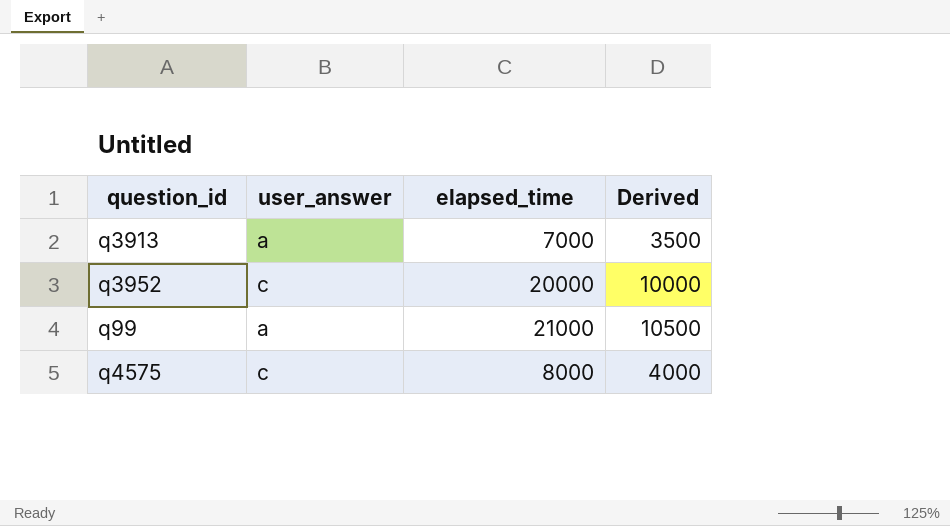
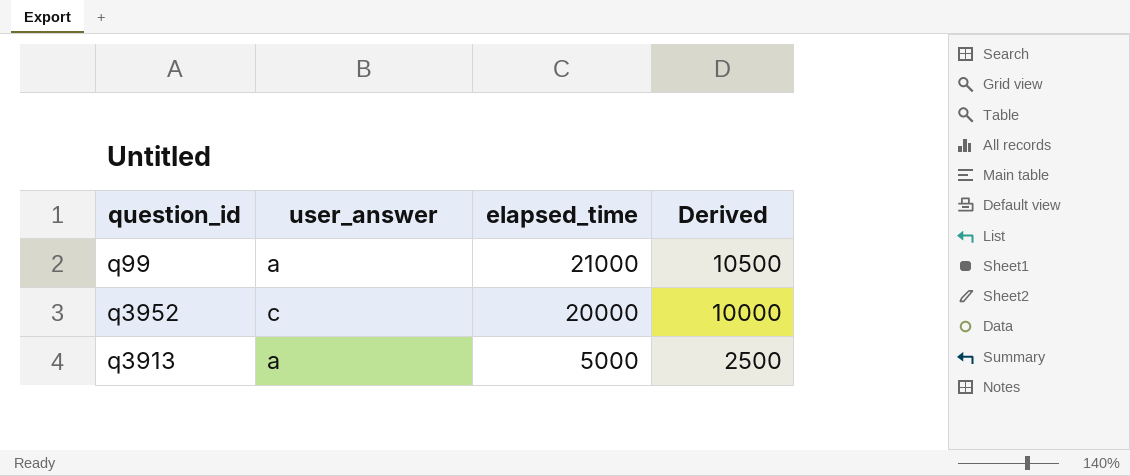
row order: none -> elapsed_time descending
row q4575: c | 8000 | 4000 -> none
q3913 | elapsed_time: 7000 -> 5000
q3913 | Derived: 3500 -> 2500

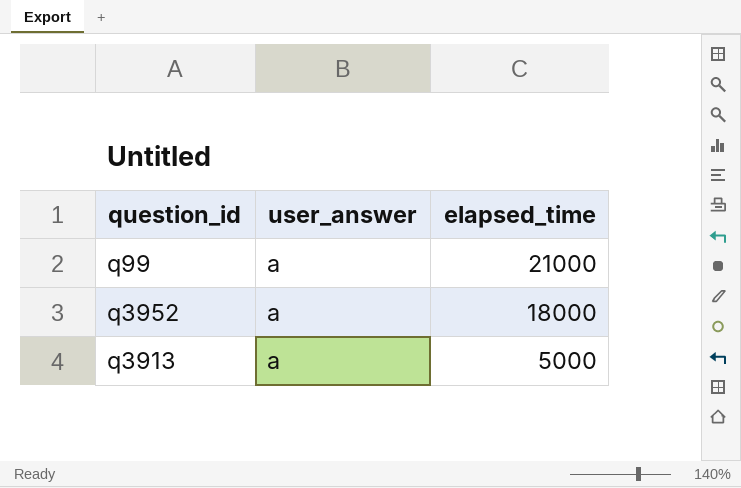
column Derived | formula: [elapsed_time] * 0.5 -> none
q3952 | user_answer: c -> a
q3952 | elapsed_time: 20000 -> 18000

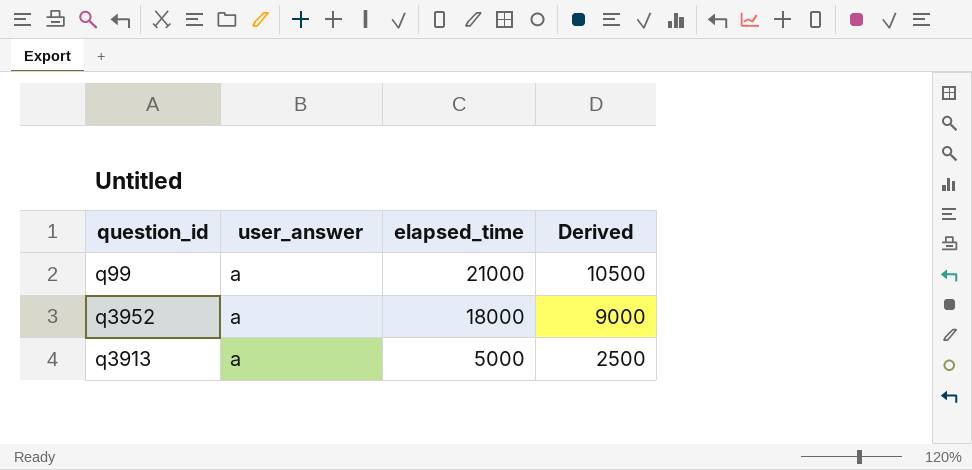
column Derived | formula: none -> [elapsed_time] * 0.5

